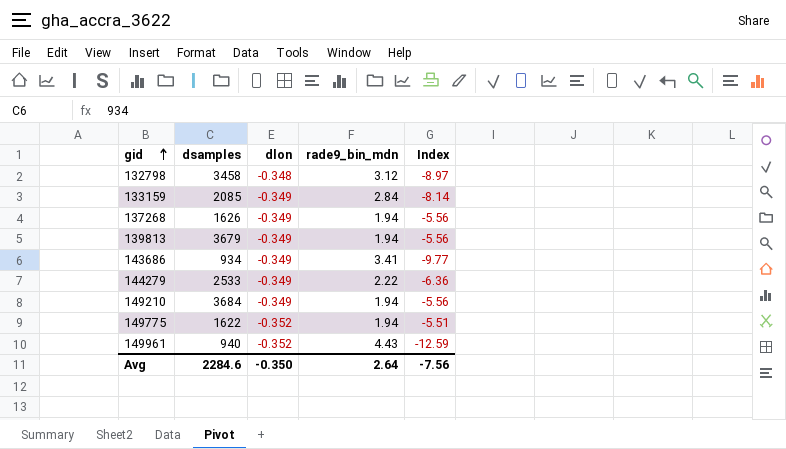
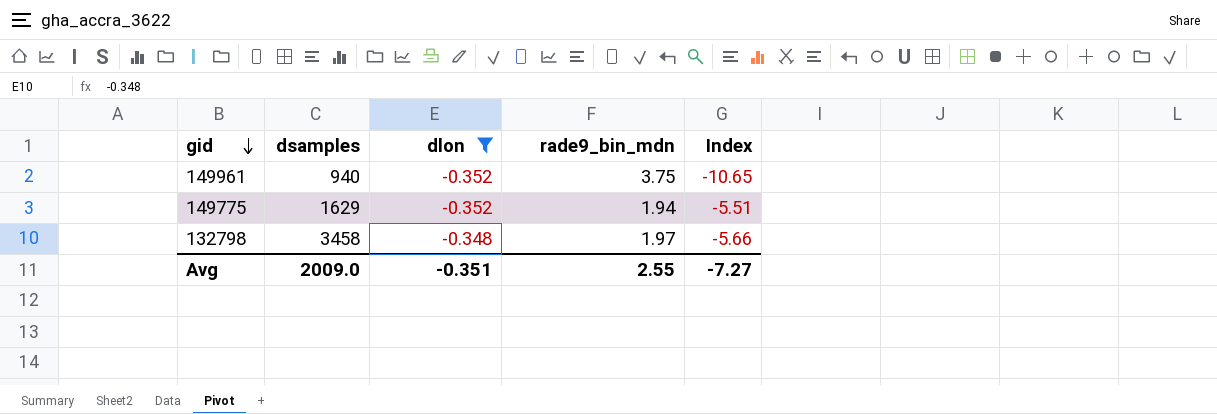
filter: none -> dlon != -0.349
row order: gid ascending -> gid descending
149961 | rade9_bin_mdn: 4.43 -> 3.75
149961 | Index: -12.59 -> -10.65
149775 | dsamples: 1622 -> 1629
132798 | rade9_bin_mdn: 3.12 -> 1.97
132798 | Index: -8.97 -> -5.66
Avg | dsamples: 2284.6 -> 2009.0
Avg | dlon: -0.350 -> -0.351
Avg | rade9_bin_mdn: 2.64 -> 2.55
Avg | Index: -7.56 -> -7.27

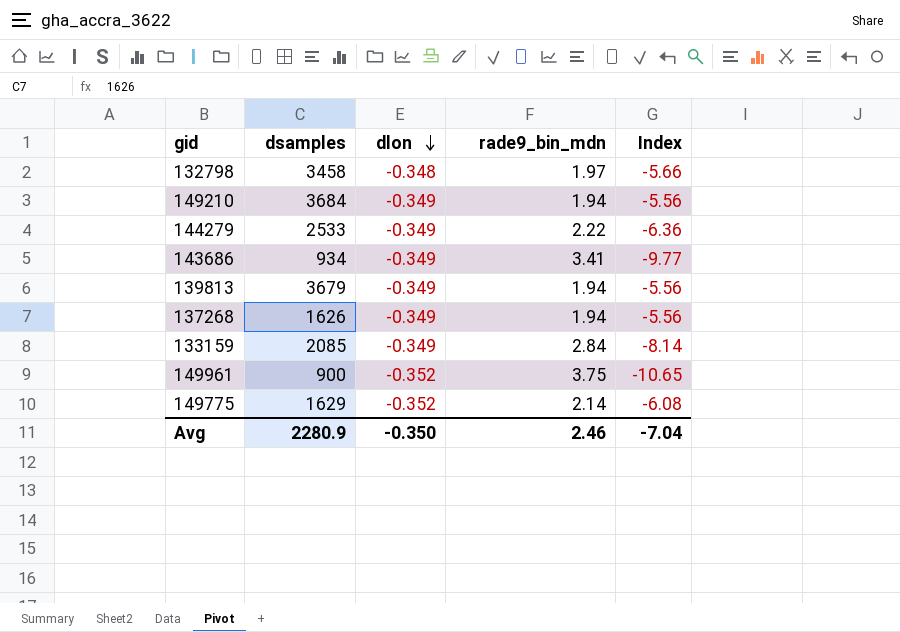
filter: dlon != -0.349 -> none
row order: gid descending -> dlon descending
149961 | dsamples: 940 -> 900
149775 | rade9_bin_mdn: 1.94 -> 2.14
149775 | Index: -5.51 -> -6.08
Avg | dsamples: 2009.0 -> 2280.9
Avg | dlon: -0.351 -> -0.350
Avg | rade9_bin_mdn: 2.55 -> 2.46
Avg | Index: -7.27 -> -7.04

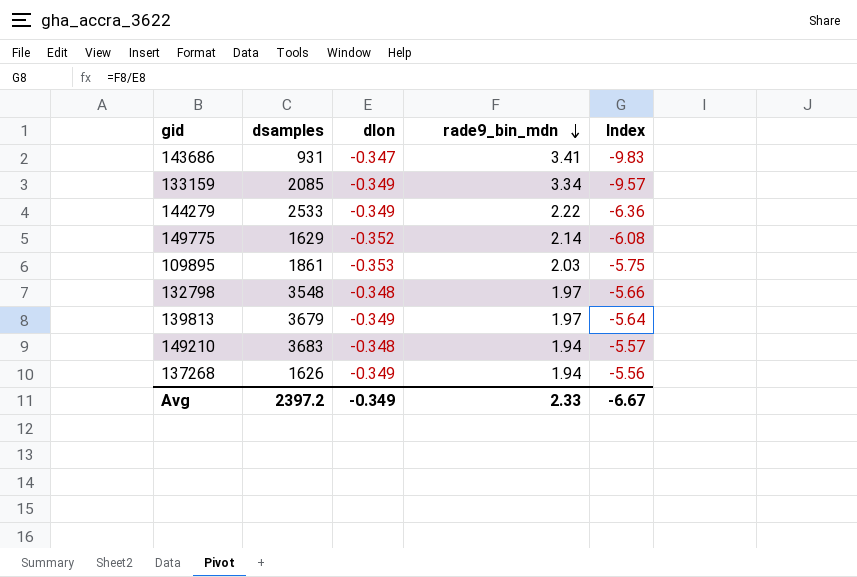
row order: dlon descending -> rade9_bin_mdn descending
row 149961: 900 | -0.352 | 3.75 | -10.65 -> none
143686 | dsamples: 934 -> 931
143686 | dlon: -0.349 -> -0.347
143686 | Index: -9.77 -> -9.83
133159 | rade9_bin_mdn: 2.84 -> 3.34
133159 | Index: -8.14 -> -9.57
row 109895: none -> 1861 | -0.353 | 2.03 | -5.75
132798 | dsamples: 3458 -> 3548
139813 | rade9_bin_mdn: 1.94 -> 1.97
139813 | Index: -5.56 -> -5.64
149210 | dsamples: 3684 -> 3683
149210 | dlon: -0.349 -> -0.348
149210 | Index: -5.56 -> -5.57
Avg | dsamples: 2280.9 -> 2397.2
Avg | dlon: -0.350 -> -0.349
Avg | rade9_bin_mdn: 2.46 -> 2.33
Avg | Index: -7.04 -> -6.67

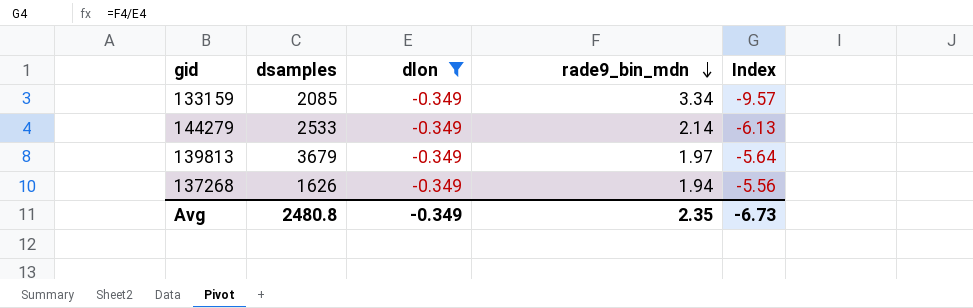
filter: none -> dlon = -0.349
144279 | rade9_bin_mdn: 2.22 -> 2.14
144279 | Index: -6.36 -> -6.13
Avg | dsamples: 2397.2 -> 2480.8
Avg | rade9_bin_mdn: 2.33 -> 2.35
Avg | Index: -6.67 -> -6.73

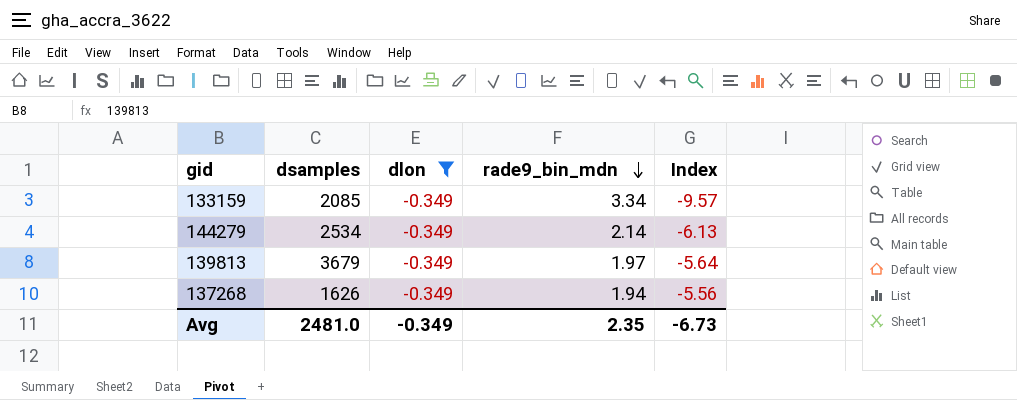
144279 | dsamples: 2533 -> 2534
Avg | dsamples: 2480.8 -> 2481.0

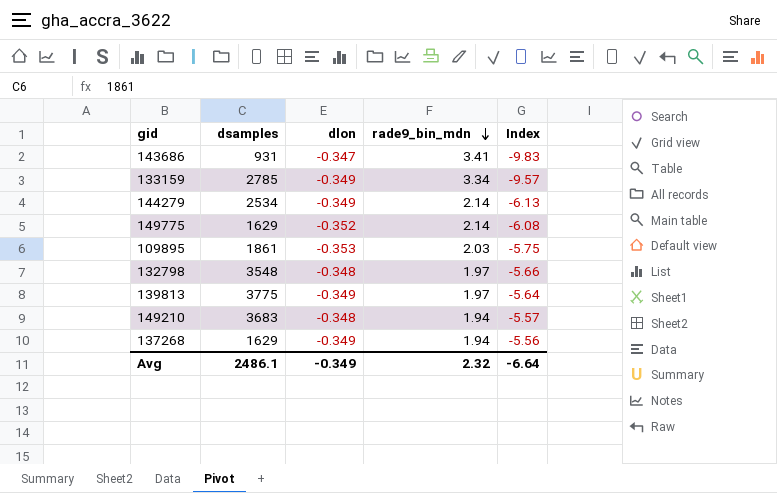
filter: dlon = -0.349 -> none
133159 | dsamples: 2085 -> 2785
139813 | dsamples: 3679 -> 3775
137268 | dsamples: 1626 -> 1629
Avg | dsamples: 2481.0 -> 2486.1
Avg | rade9_bin_mdn: 2.35 -> 2.32
Avg | Index: -6.73 -> -6.64

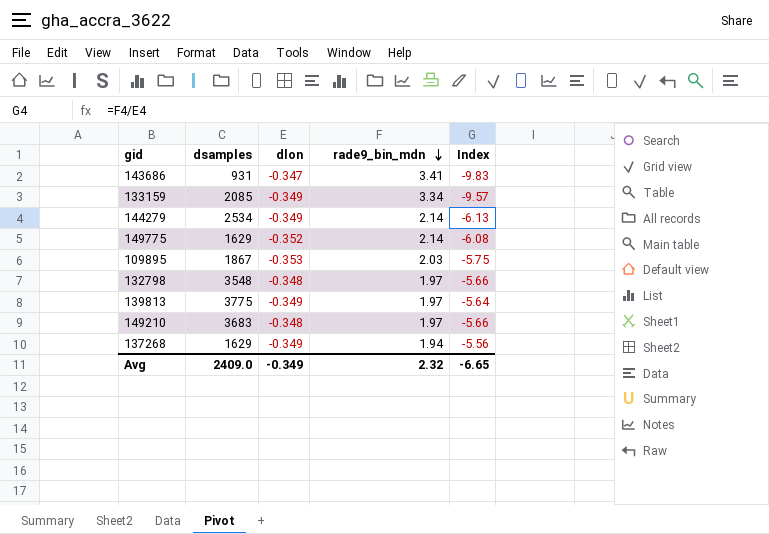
133159 | dsamples: 2785 -> 2085
109895 | dsamples: 1861 -> 1867
149210 | rade9_bin_mdn: 1.94 -> 1.97
149210 | Index: -5.57 -> -5.66
Avg | dsamples: 2486.1 -> 2409.0
Avg | Index: -6.64 -> -6.65

